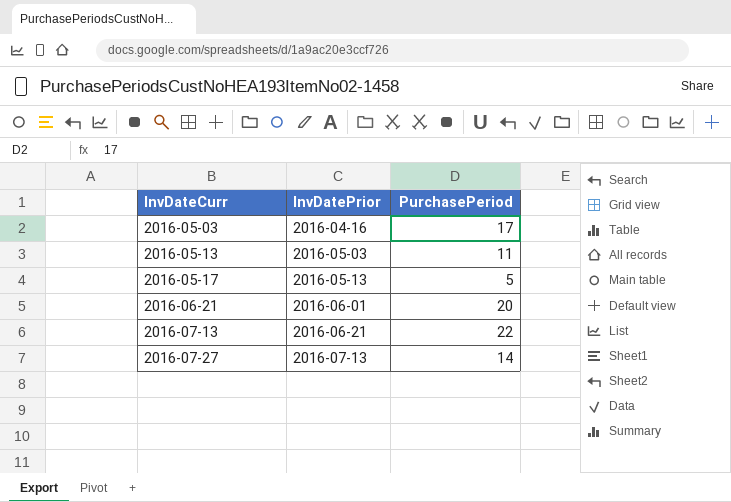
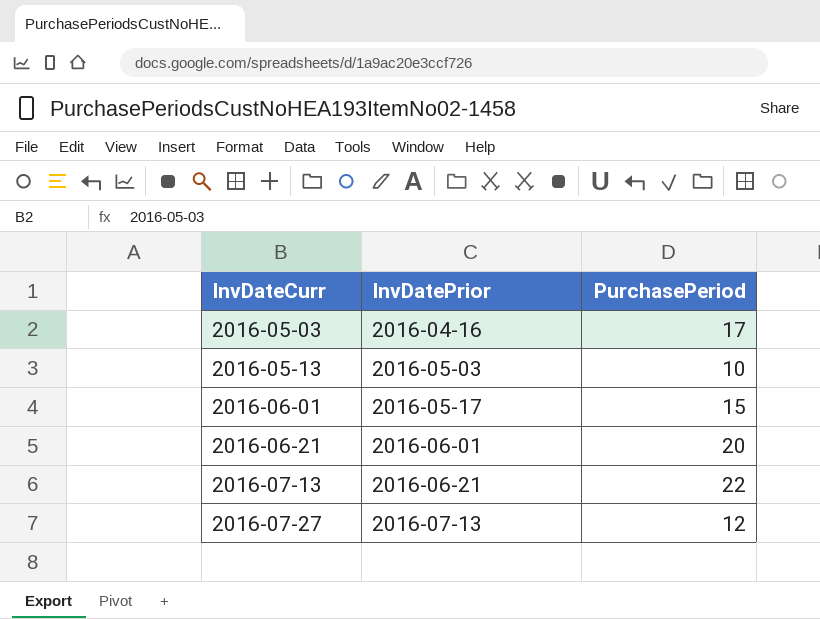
row 2016-05-17: 2016-05-13 | 5 -> none
2016-05-13 | PurchasePeriod: 11 -> 10
row 2016-06-01: none -> 2016-05-17 | 15
2016-07-27 | PurchasePeriod: 14 -> 12

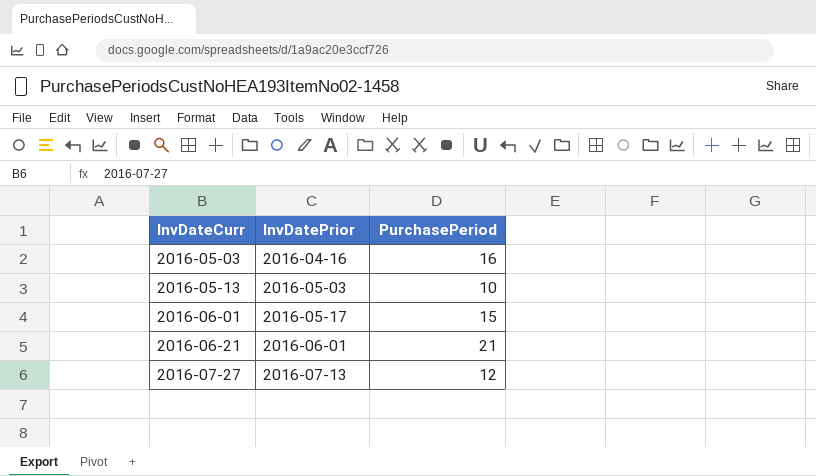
row 2016-07-13: 2016-06-21 | 22 -> none
2016-05-03 | PurchasePeriod: 17 -> 16
2016-06-21 | PurchasePeriod: 20 -> 21

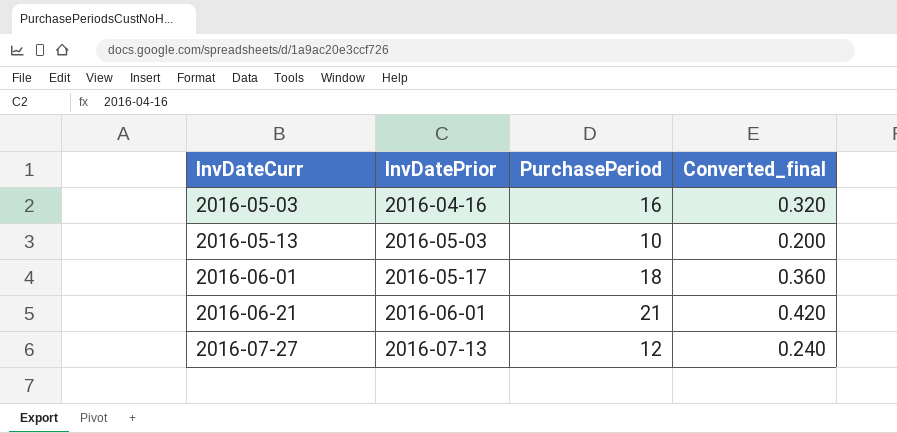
column Converted_final | formula: none -> [PurchasePeriod] * 0.02
2016-06-01 | PurchasePeriod: 15 -> 18

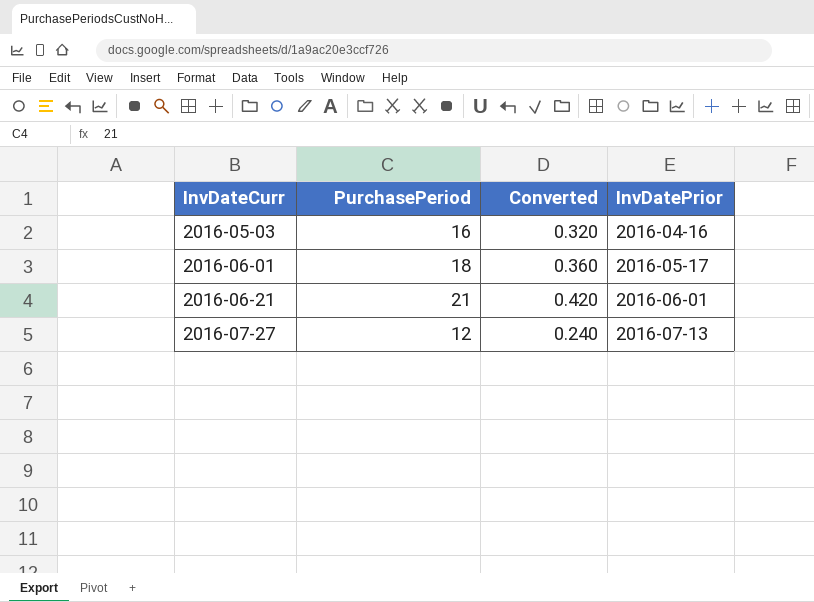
column name: Converted_final -> Converted
column InvDatePrior | position: 2 -> 4
row 2016-05-13: 2016-05-03 | 10 | 0.200 -> none

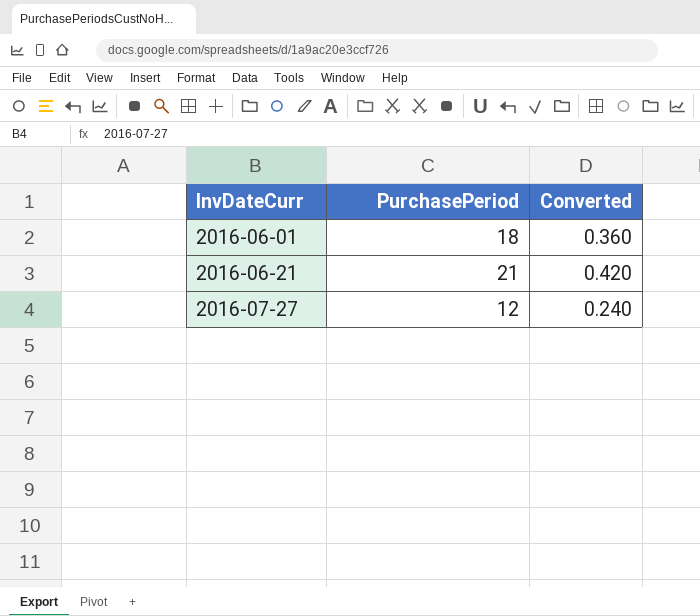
column InvDatePrior | position: 4 -> none
row 2016-05-03: 16 | 0.320 | 2016-04-16 -> none

